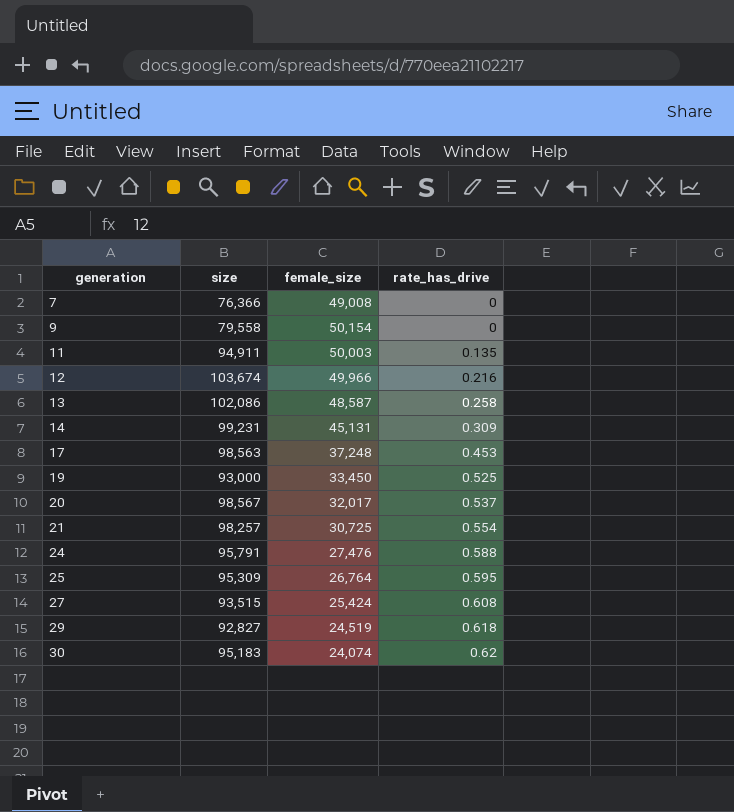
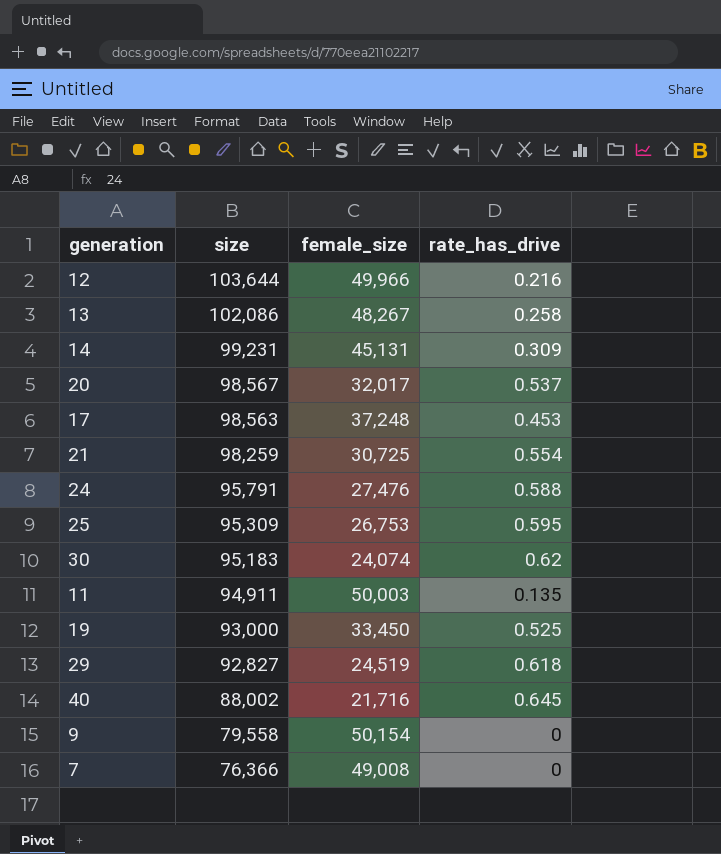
row order: generation ascending -> size descending
row 27: 93,515 | 25,424 | 0.608 -> none
12 | size: 103,674 -> 103,644
13 | female_size: 48,587 -> 48,267
21 | size: 98,257 -> 98,259
25 | female_size: 26,764 -> 26,753
row 40: none -> 88,002 | 21,716 | 0.645

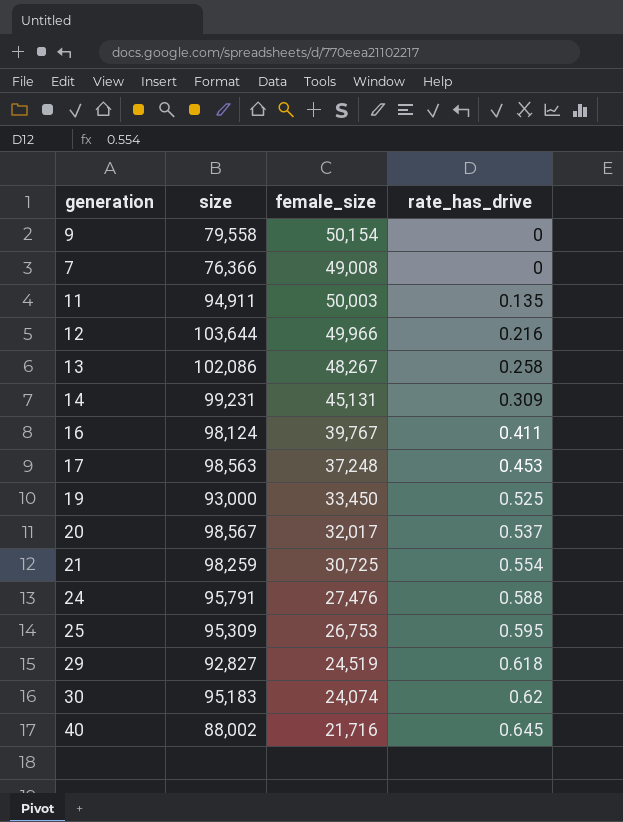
row order: size descending -> rate_has_drive ascending
row 16: none -> 98,124 | 39,767 | 0.411

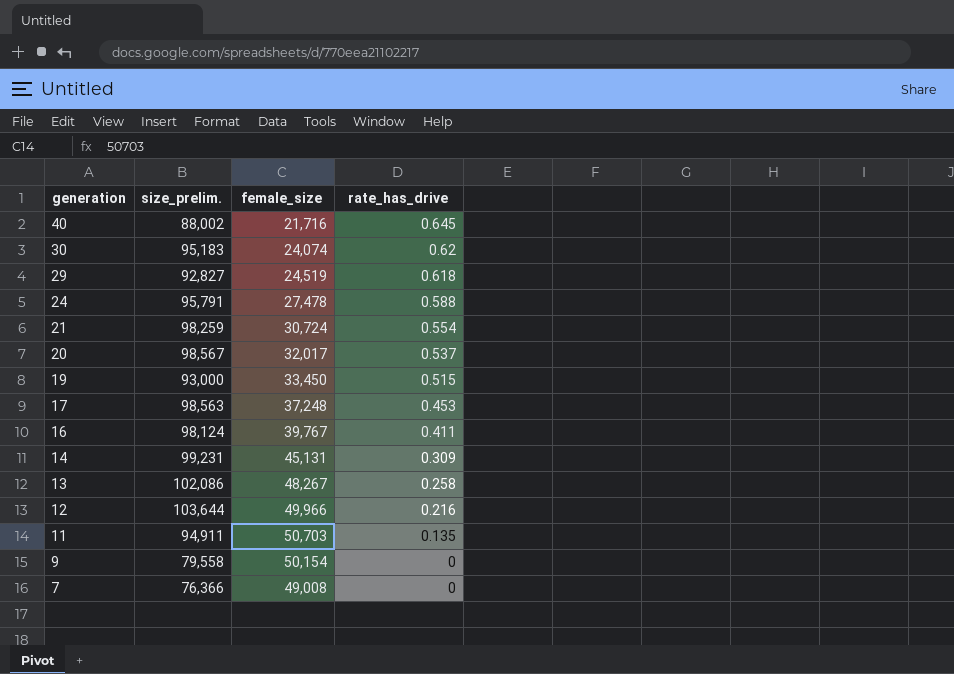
row order: rate_has_drive ascending -> generation descending
column name: size -> size_prelim.
row 25: 95,309 | 26,753 | 0.595 -> none
24 | female_size: 27,476 -> 27,478
21 | female_size: 30,725 -> 30,724
19 | rate_has_drive: 0.525 -> 0.515
11 | female_size: 50,003 -> 50,703

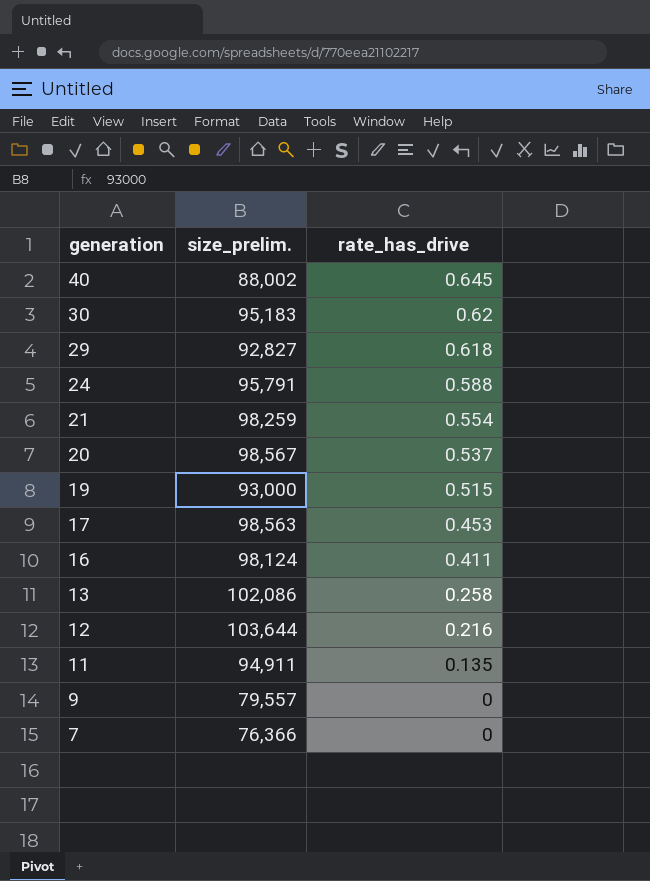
column female_size | position: 3 -> none
row 14: 99,231 | 45,131 | 0.309 -> none
9 | size_prelim.: 79,558 -> 79,557

